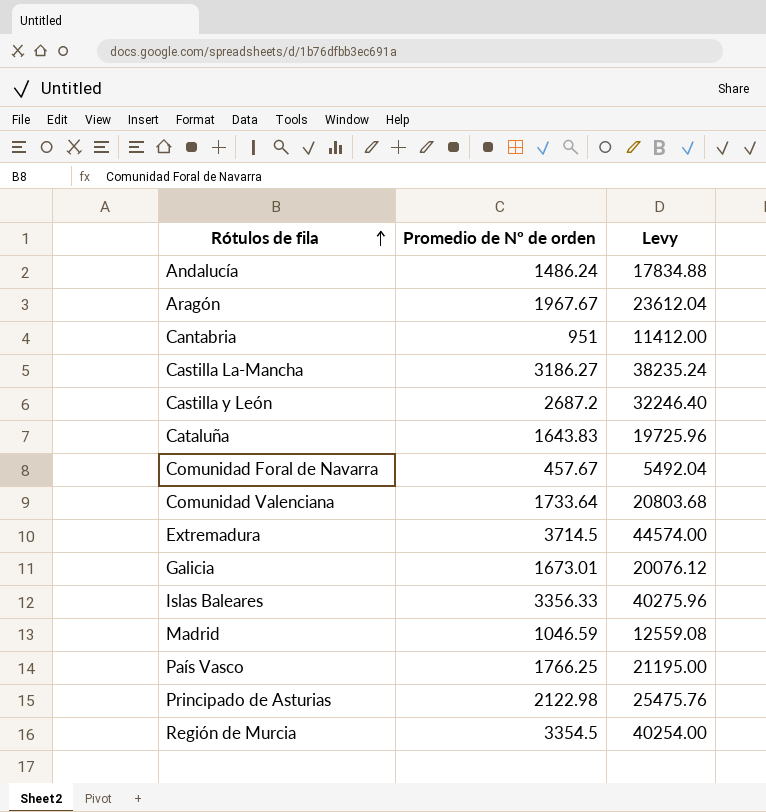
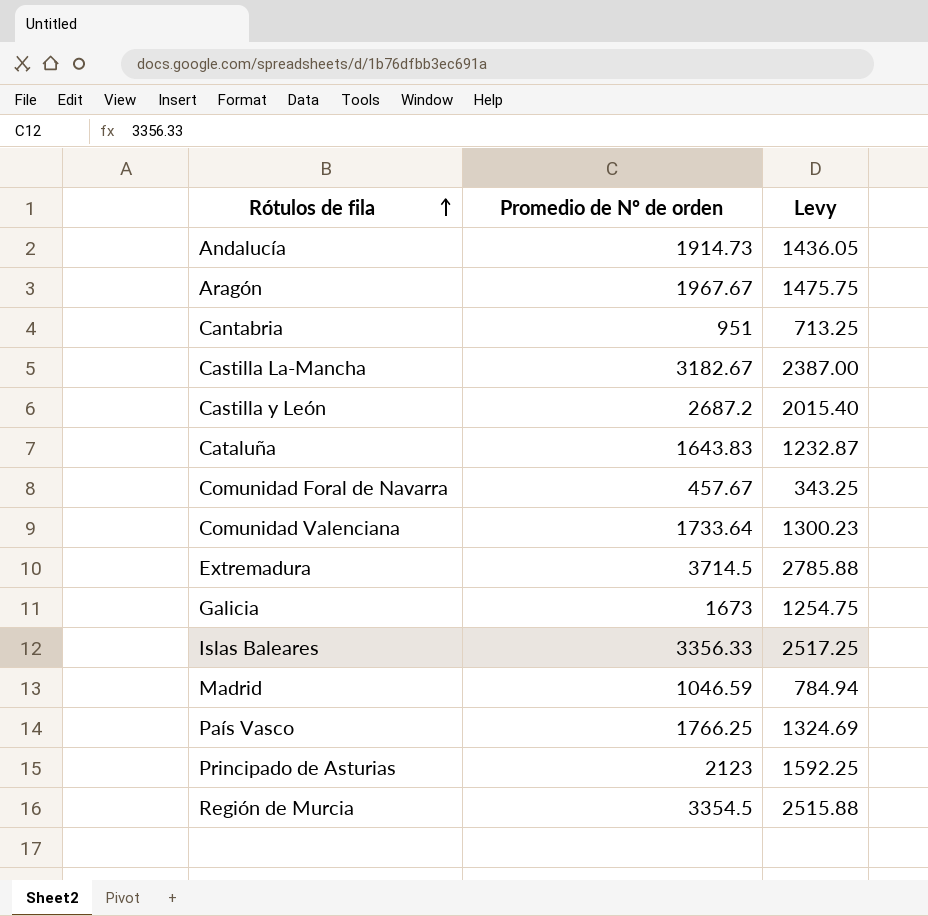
column Levy | formula: [Promedio de Nº de orden] * 12 -> [Promedio de Nº de orden] * 0.75
Andalucía | Promedio de Nº de orden: 1486.24 -> 1914.73
Castilla La-Mancha | Promedio de Nº de orden: 3186.27 -> 3182.67
Galicia | Promedio de Nº de orden: 1673.01 -> 1673
Principado de Asturias | Promedio de Nº de orden: 2122.98 -> 2123

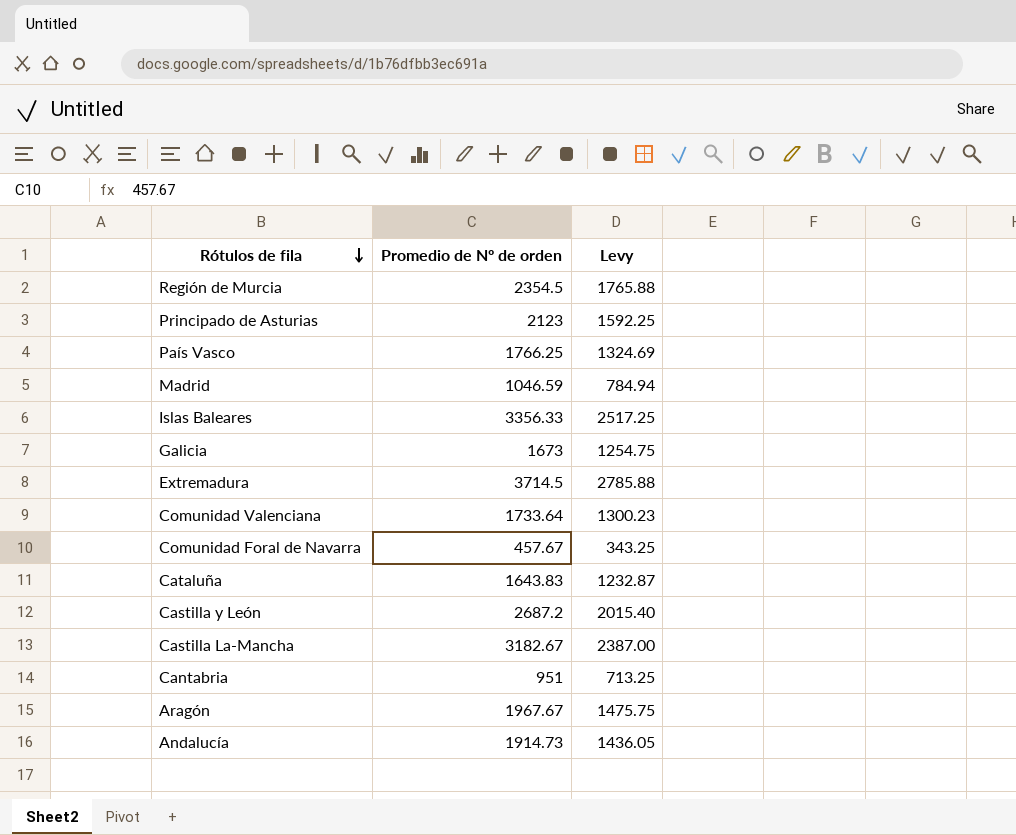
row order: Rótulos de fila ascending -> Rótulos de fila descending
Región de Murcia | Promedio de Nº de orden: 3354.5 -> 2354.5
Región de Murcia | Levy: 2515.88 -> 1765.88

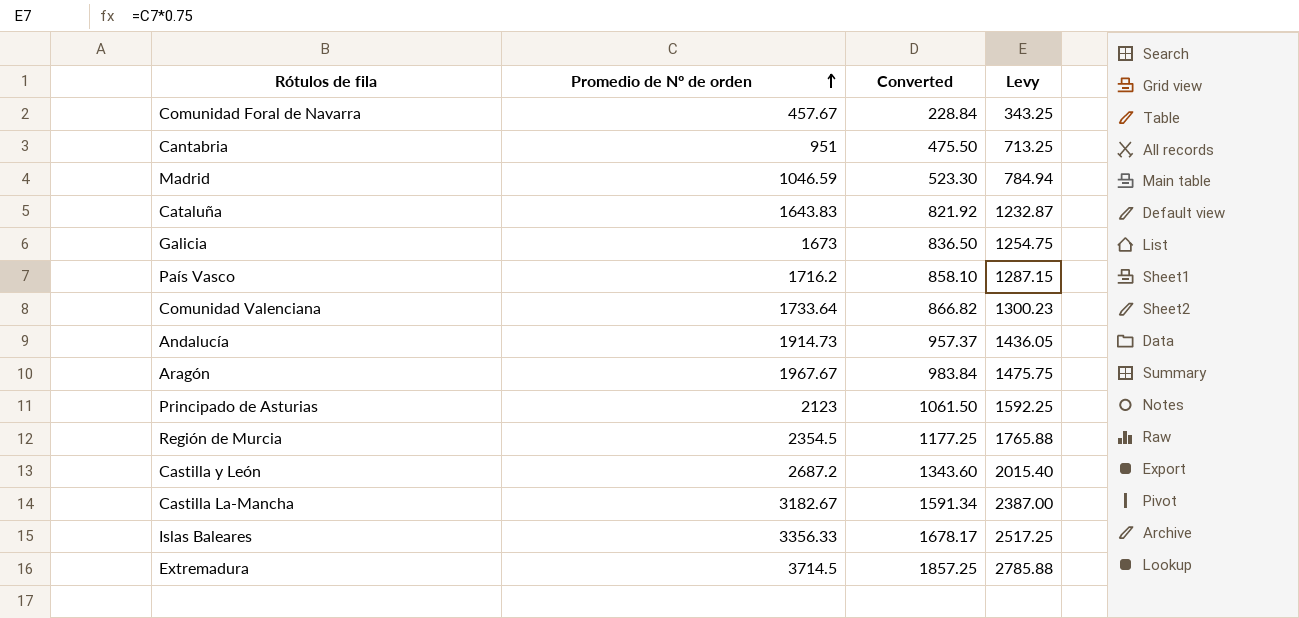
row order: Rótulos de fila descending -> Promedio de Nº de orden ascending
column Converted | formula: none -> [Promedio de Nº de orden] * 0.5
País Vasco | Promedio de Nº de orden: 1766.25 -> 1716.2
País Vasco | Levy: 1324.69 -> 1287.15

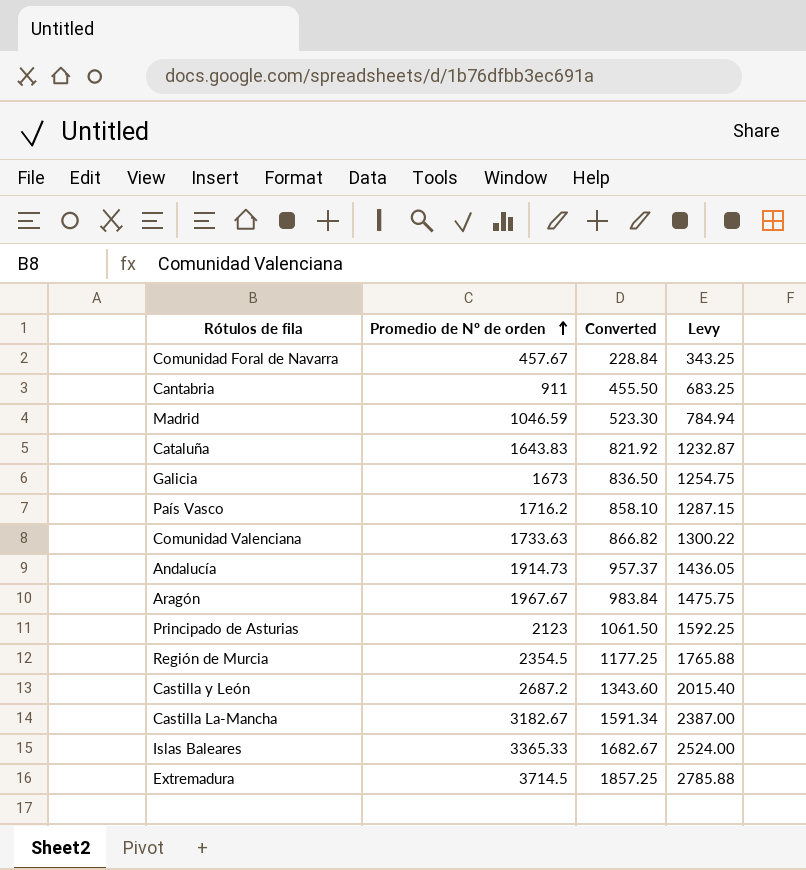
Cantabria | Promedio de Nº de orden: 951 -> 911
Cantabria | Converted: 475.50 -> 455.50
Cantabria | Levy: 713.25 -> 683.25
Comunidad Valenciana | Promedio de Nº de orden: 1733.64 -> 1733.63
Comunidad Valenciana | Levy: 1300.23 -> 1300.22
Islas Baleares | Promedio de Nº de orden: 3356.33 -> 3365.33
Islas Baleares | Converted: 1678.17 -> 1682.67
Islas Baleares | Levy: 2517.25 -> 2524.00

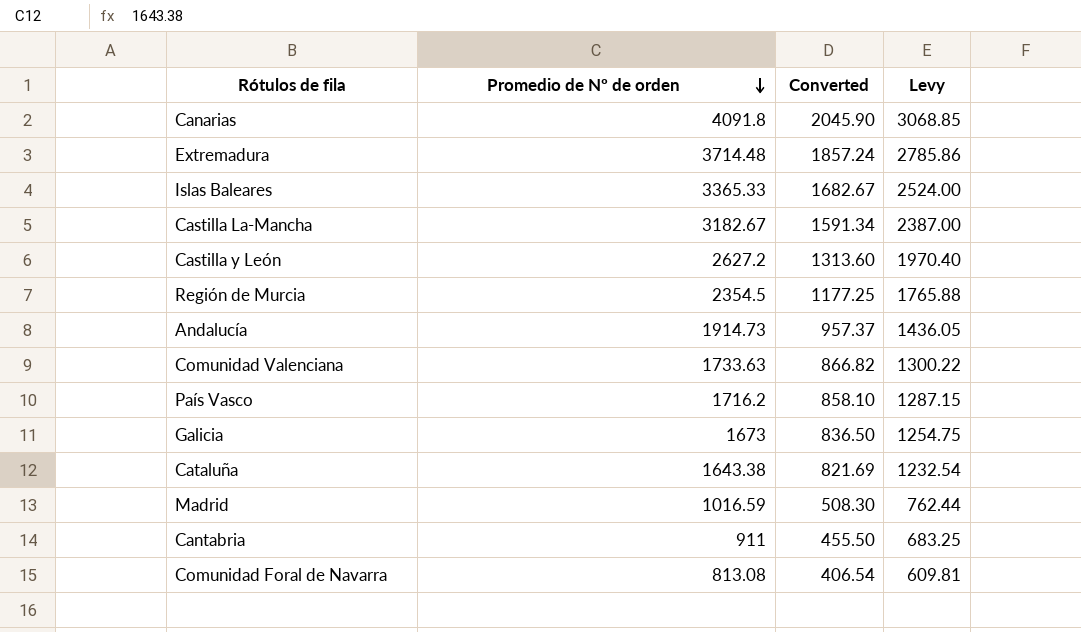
row order: Promedio de Nº de orden ascending -> Promedio de Nº de orden descending
row Aragón: 1967.67 | 983.84 | 1475.75 -> none
row Principado de Asturias: 2123 | 1061.50 | 1592.25 -> none
row Canarias: none -> 4091.8 | 2045.90 | 3068.85
Extremadura | Promedio de Nº de orden: 3714.5 -> 3714.48
Extremadura | Converted: 1857.25 -> 1857.24
Extremadura | Levy: 2785.88 -> 2785.86
Castilla y León | Promedio de Nº de orden: 2687.2 -> 2627.2
Castilla y León | Converted: 1343.60 -> 1313.60
Castilla y León | Levy: 2015.40 -> 1970.40
Cataluña | Promedio de Nº de orden: 1643.83 -> 1643.38
Cataluña | Converted: 821.92 -> 821.69
Cataluña | Levy: 1232.87 -> 1232.54
Madrid | Promedio de Nº de orden: 1046.59 -> 1016.59
Madrid | Converted: 523.30 -> 508.30
Madrid | Levy: 784.94 -> 762.44
Comunidad Foral de Navarra | Promedio de Nº de orden: 457.67 -> 813.08
Comunidad Foral de Navarra | Converted: 228.84 -> 406.54
Comunidad Foral de Navarra | Levy: 343.25 -> 609.81

